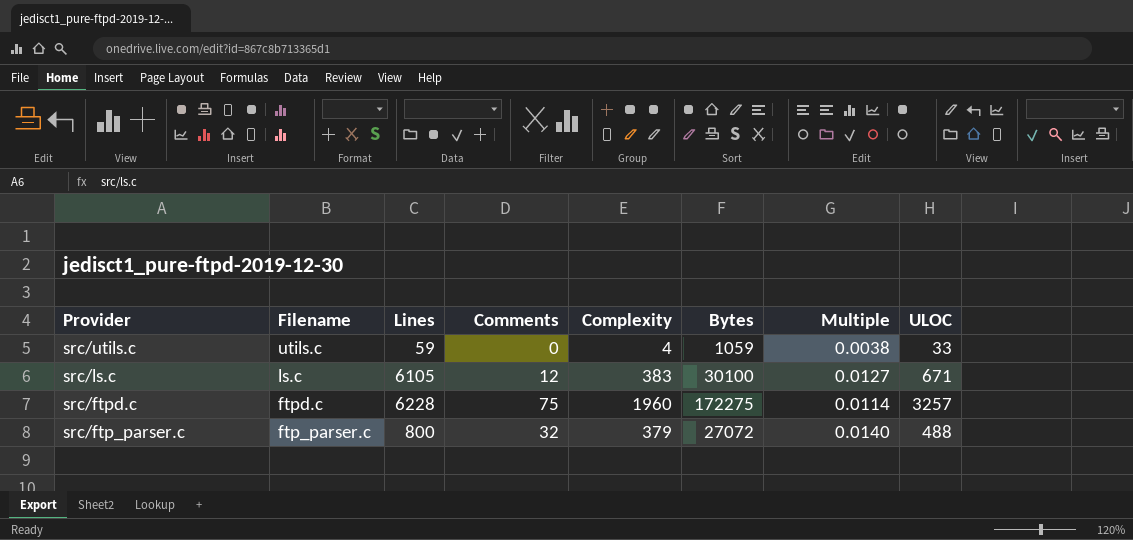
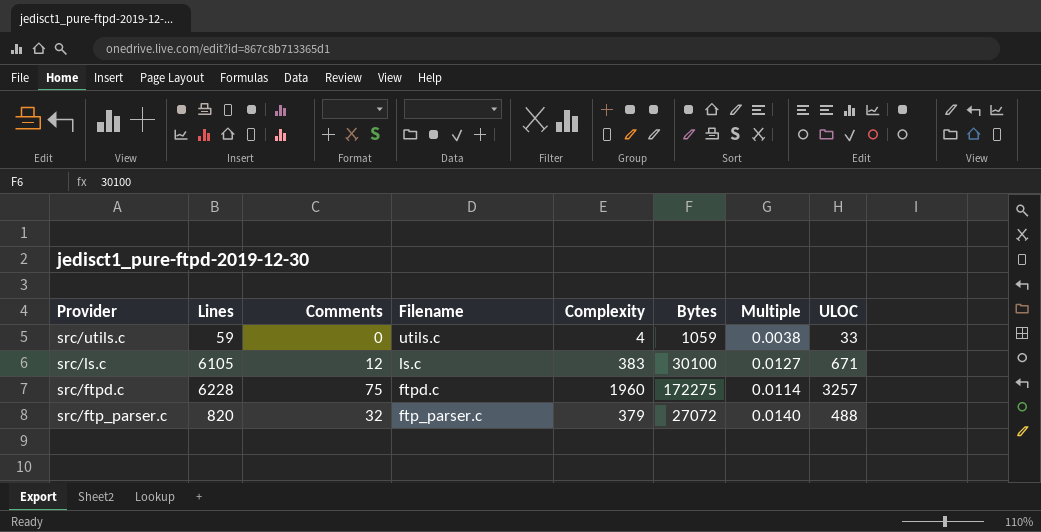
column Filename | position: 2 -> 4
src/ftp_parser.c | Lines: 800 -> 820

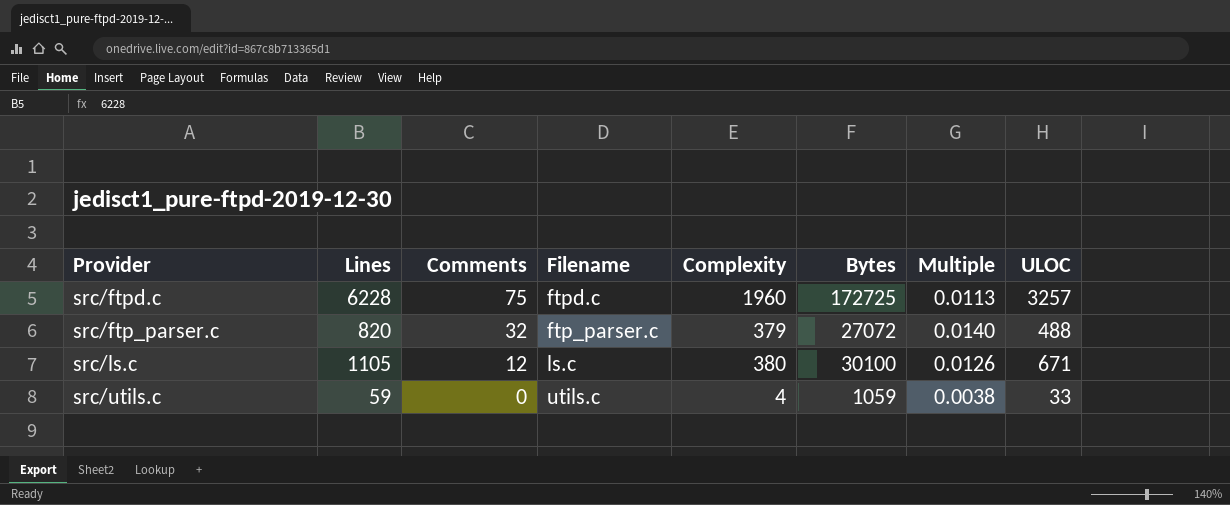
row order: Provider descending -> Comments descending
src/ftpd.c | Bytes: 172275 -> 172725
src/ftpd.c | Multiple: 0.0114 -> 0.0113
src/ls.c | Lines: 6105 -> 1105
src/ls.c | Complexity: 383 -> 380
src/ls.c | Multiple: 0.0127 -> 0.0126

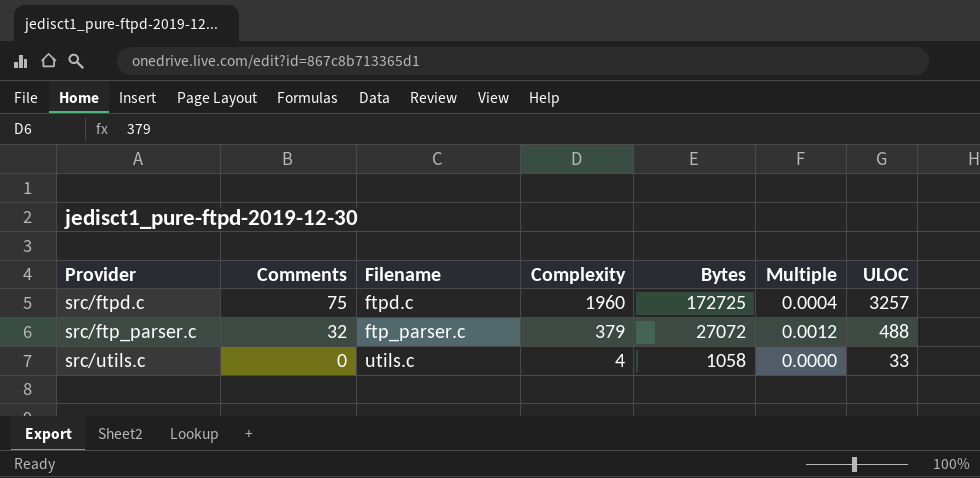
column Lines | position: 2 -> none
column Multiple | formula: [Complexity] / [Bytes] -> [Comments] / [Bytes]
row src/ls.c: 1105 | 12 | ls.c | 380 | 30100 | 0.0126 | 671 -> none
src/utils.c | Bytes: 1059 -> 1058

